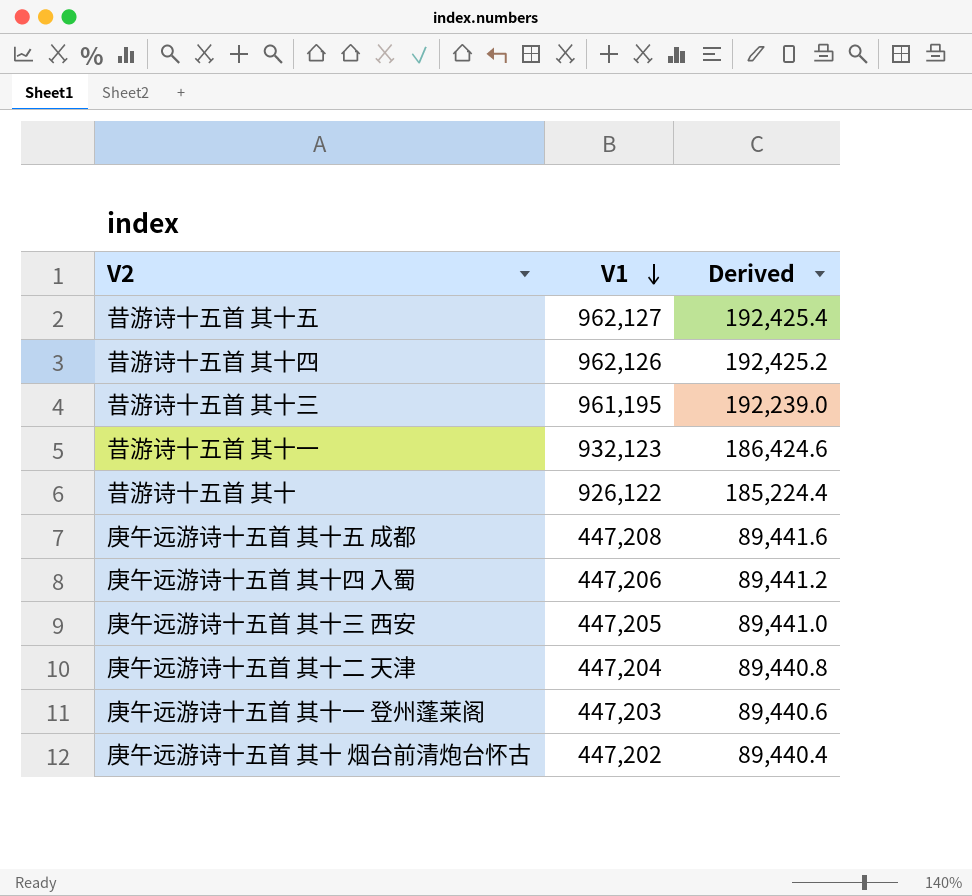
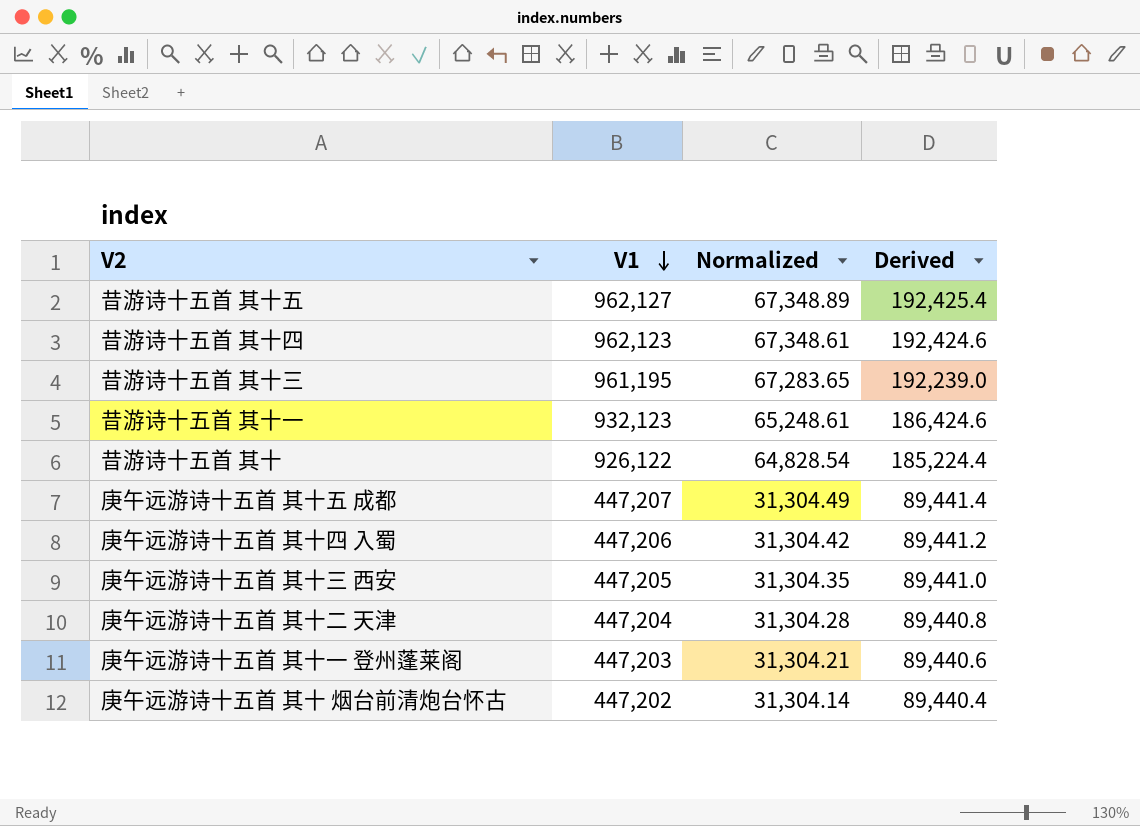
column Normalized | formula: none -> [V1] * 0.07
昔游诗十五首 其十四 | V1: 962,126 -> 962,123
昔游诗十五首 其十四 | Derived: 192,425.2 -> 192,424.6
庚午远游诗十五首 其十五 成都 | V1: 447,208 -> 447,207
庚午远游诗十五首 其十五 成都 | Derived: 89,441.6 -> 89,441.4

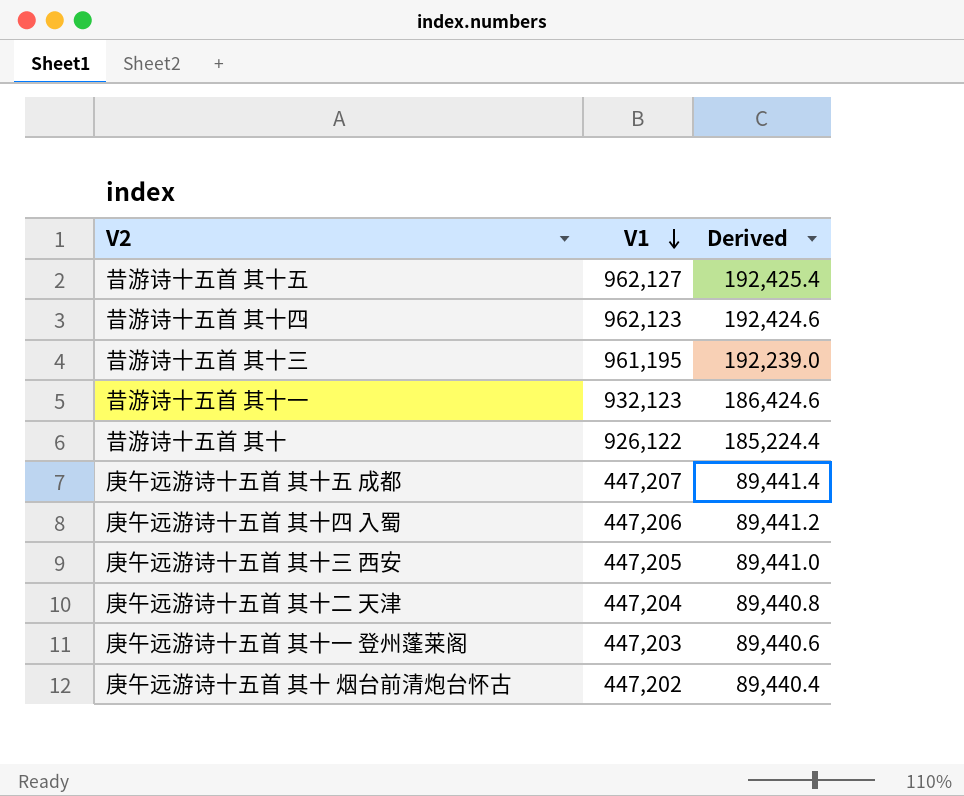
column Normalized | formula: [V1] * 0.07 -> none

